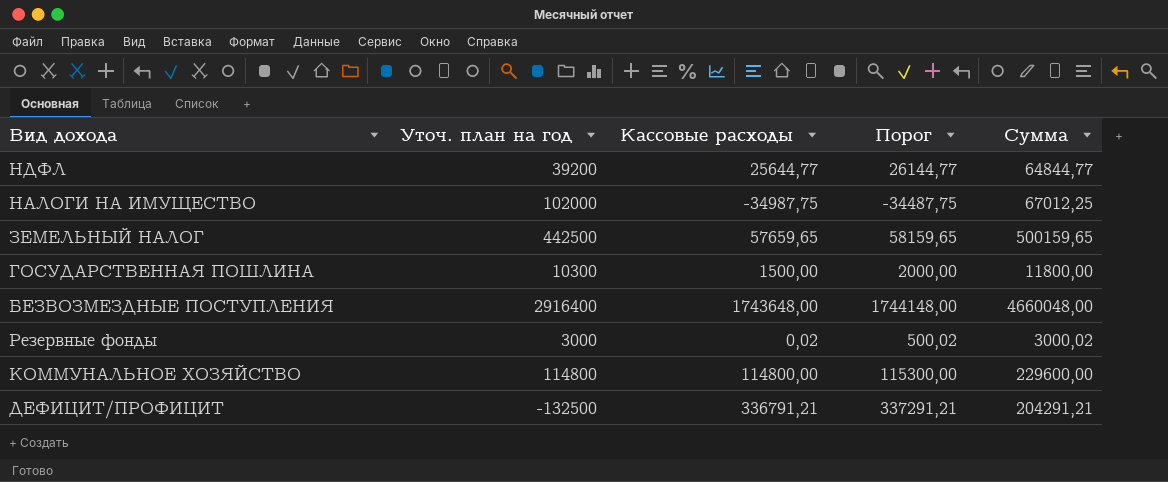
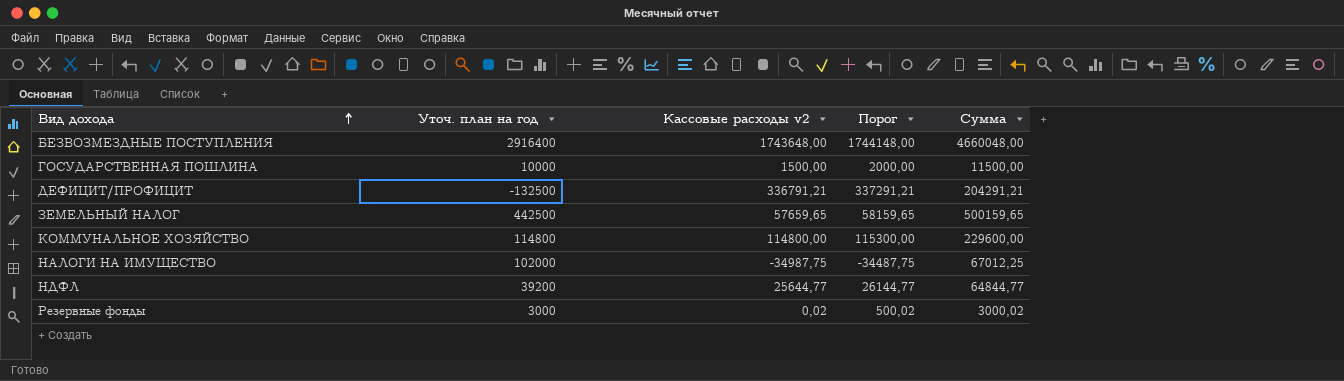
row order: none -> Вид дохода ascending
column name: Кассовые расходы -> Кассовые расходы v2
ГОСУДАРСТВЕННАЯ ПОШЛИНА | Уточ. план на год: 10300 -> 10000
ГОСУДАРСТВЕННАЯ ПОШЛИНА | Сумма: 11800,00 -> 11500,00

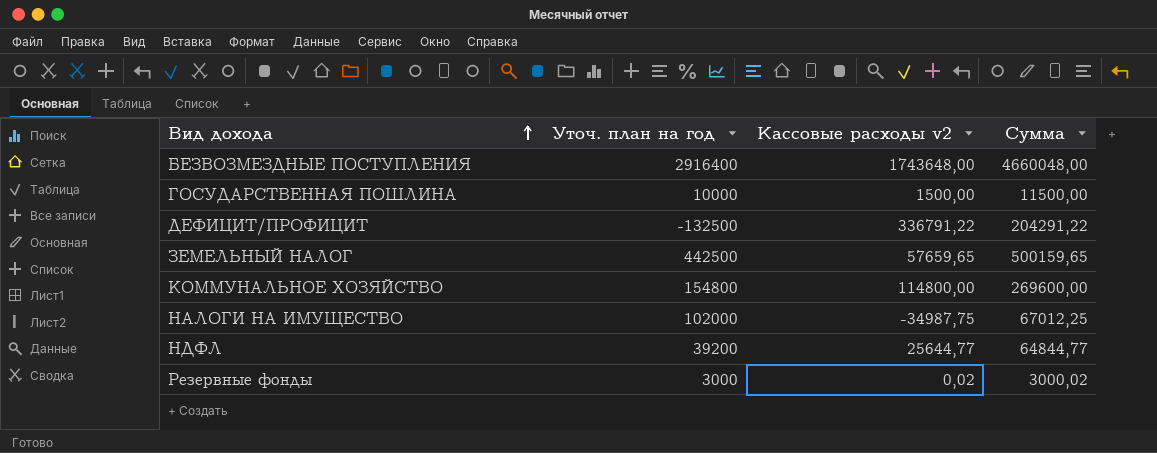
column Порог | formula: [Кассовые расходы v2] + 500 -> none
ДЕФИЦИТ/ПРОФИЦИТ | Кассовые расходы v2: 336791,21 -> 336791,22
ДЕФИЦИТ/ПРОФИЦИТ | Сумма: 204291,21 -> 204291,22
КОММУНАЛЬНОЕ ХОЗЯЙСТВО | Уточ. план на год: 114800 -> 154800
КОММУНАЛЬНОЕ ХОЗЯЙСТВО | Сумма: 229600,00 -> 269600,00

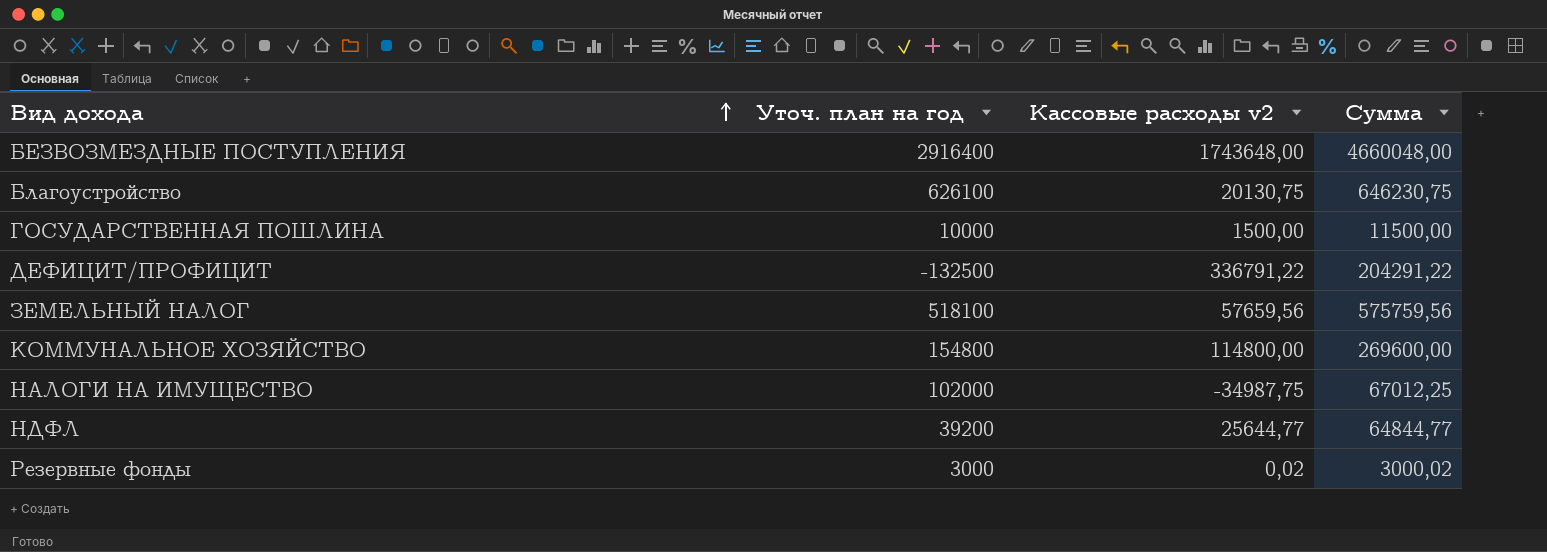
row Благоустройство: none -> 626100 | 20130,75 | 646230,75
ЗЕМЕЛЬНЫЙ НАЛОГ | Уточ. план на год: 442500 -> 518100
ЗЕМЕЛЬНЫЙ НАЛОГ | Кассовые расходы v2: 57659,65 -> 57659,56
ЗЕМЕЛЬНЫЙ НАЛОГ | Сумма: 500159,65 -> 575759,56

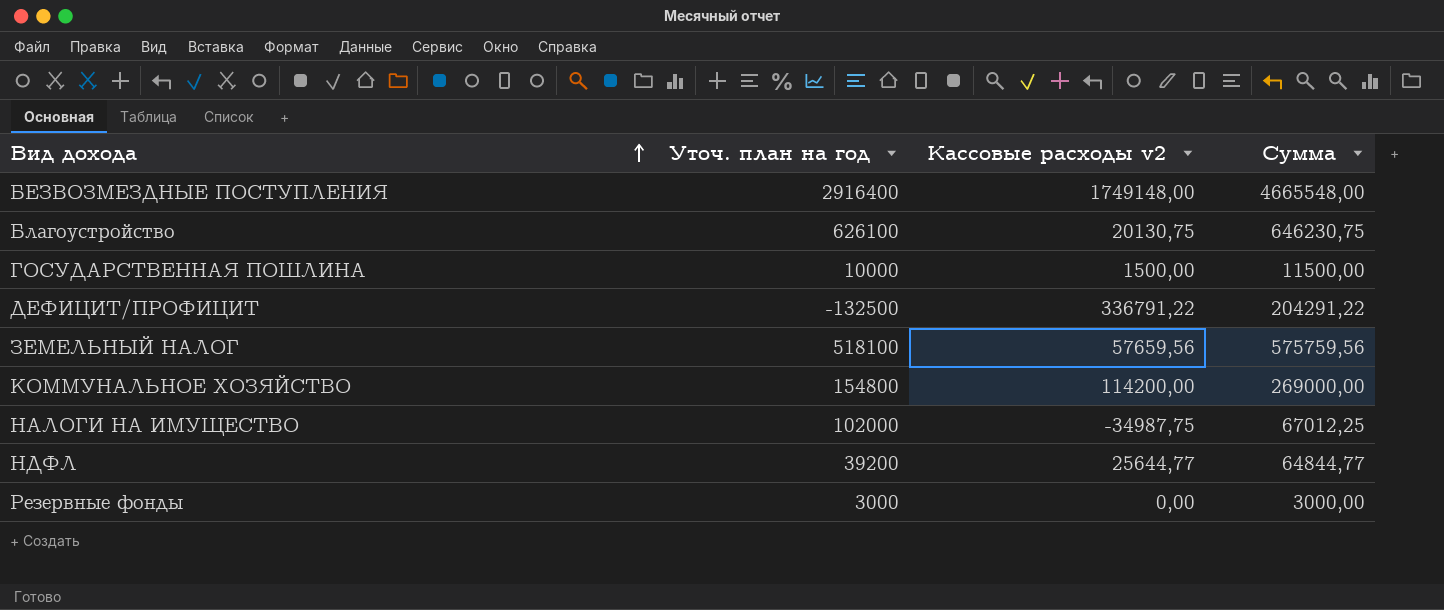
БЕЗВОЗМЕЗДНЫЕ ПОСТУПЛЕНИЯ | Кассовые расходы v2: 1743648,00 -> 1749148,00
БЕЗВОЗМЕЗДНЫЕ ПОСТУПЛЕНИЯ | Сумма: 4660048,00 -> 4665548,00
КОММУНАЛЬНОЕ ХОЗЯЙСТВО | Кассовые расходы v2: 114800,00 -> 114200,00
КОММУНАЛЬНОЕ ХОЗЯЙСТВО | Сумма: 269600,00 -> 269000,00
Резервные фонды | Кассовые расходы v2: 0,02 -> 0,00
Резервные фонды | Сумма: 3000,02 -> 3000,00

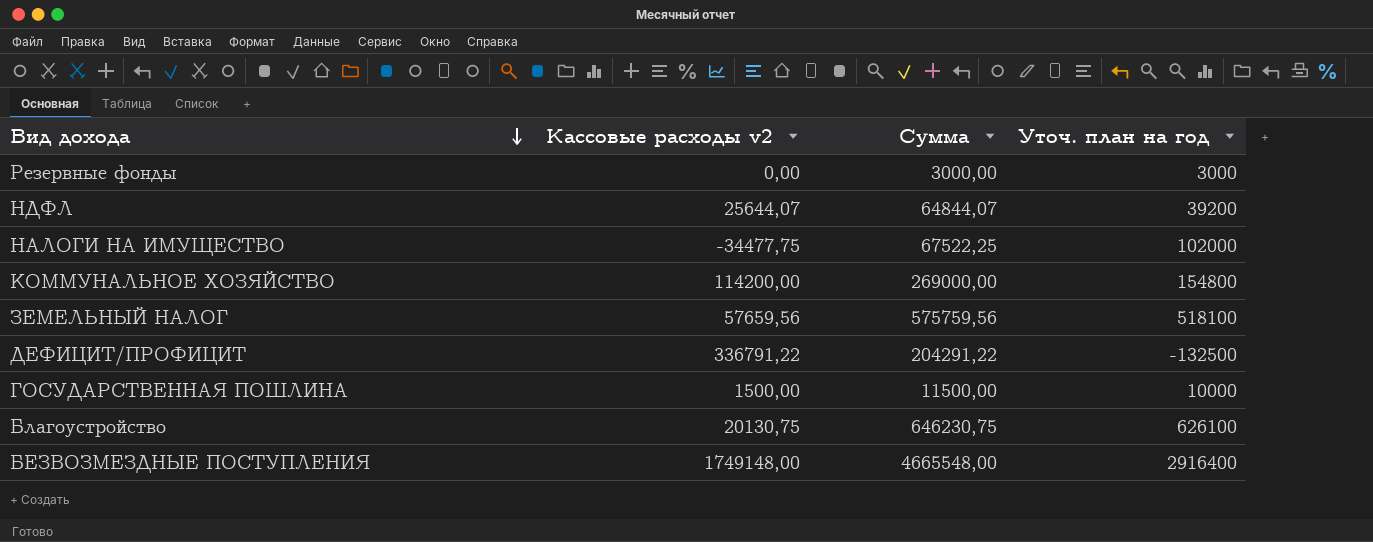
row order: Вид дохода ascending -> Вид дохода descending
column Уточ. план на год | position: 2 -> 4
НДФЛ | Кассовые расходы v2: 25644,77 -> 25644,07
НДФЛ | Сумма: 64844,77 -> 64844,07
НАЛОГИ НА ИМУЩЕСТВО | Кассовые расходы v2: -34987,75 -> -34477,75
НАЛОГИ НА ИМУЩЕСТВО | Сумма: 67012,25 -> 67522,25

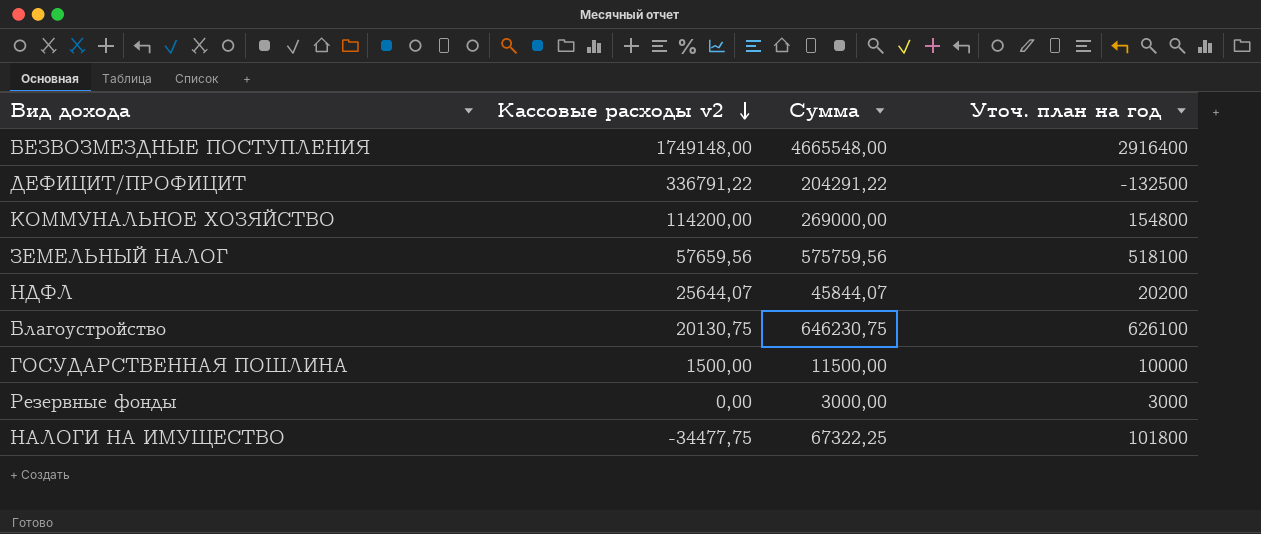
row order: Вид дохода descending -> Кассовые расходы v2 descending
НДФЛ | Сумма: 64844,07 -> 45844,07
НДФЛ | Уточ. план на год: 39200 -> 20200
НАЛОГИ НА ИМУЩЕСТВО | Сумма: 67522,25 -> 67322,25
НАЛОГИ НА ИМУЩЕСТВО | Уточ. план на год: 102000 -> 101800

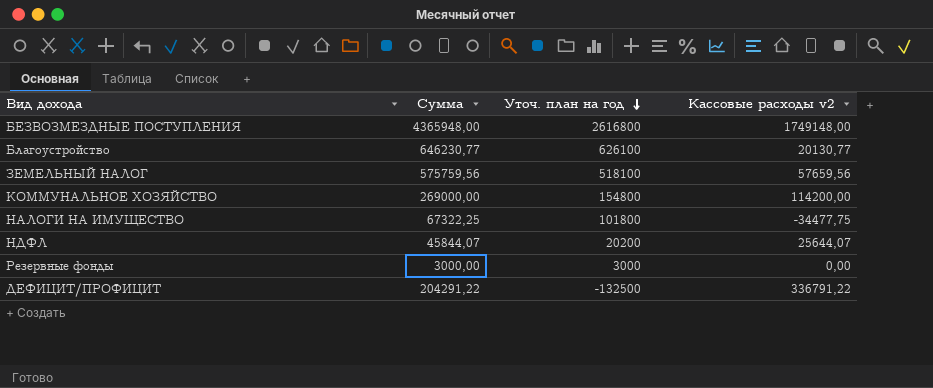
row order: Кассовые расходы v2 descending -> Уточ. план на год descending
column Кассовые расходы v2 | position: 2 -> 4
row ГОСУДАРСТВЕННАЯ ПОШЛИНА: 1500,00 | 11500,00 | 10000 -> none
БЕЗВОЗМЕЗДНЫЕ ПОСТУПЛЕНИЯ | Сумма: 4665548,00 -> 4365948,00
БЕЗВОЗМЕЗДНЫЕ ПОСТУПЛЕНИЯ | Уточ. план на год: 2916400 -> 2616800
Благоустройство | Сумма: 646230,75 -> 646230,77
Благоустройство | Кассовые расходы v2: 20130,75 -> 20130,77

